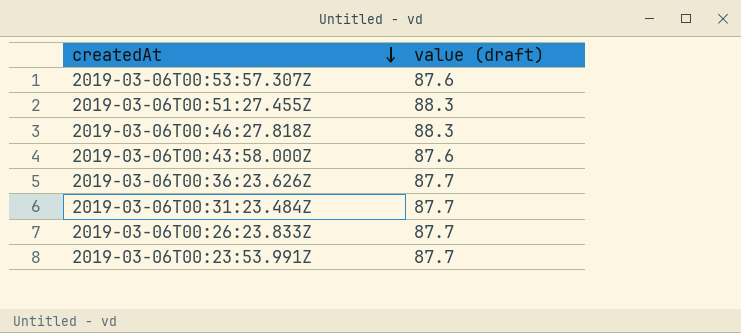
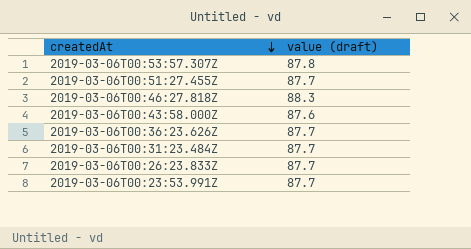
2019-03-06T00:53:57.307Z | value (draft): 87.6 -> 87.8
2019-03-06T00:51:27.455Z | value (draft): 88.3 -> 87.7

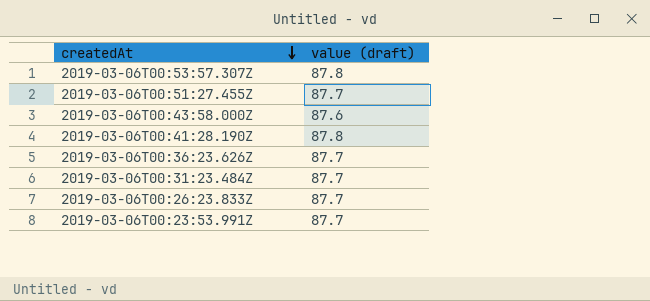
row 2019-03-06T00:46:27.818Z: 88.3 -> none
row 2019-03-06T00:41:28.190Z: none -> 87.8

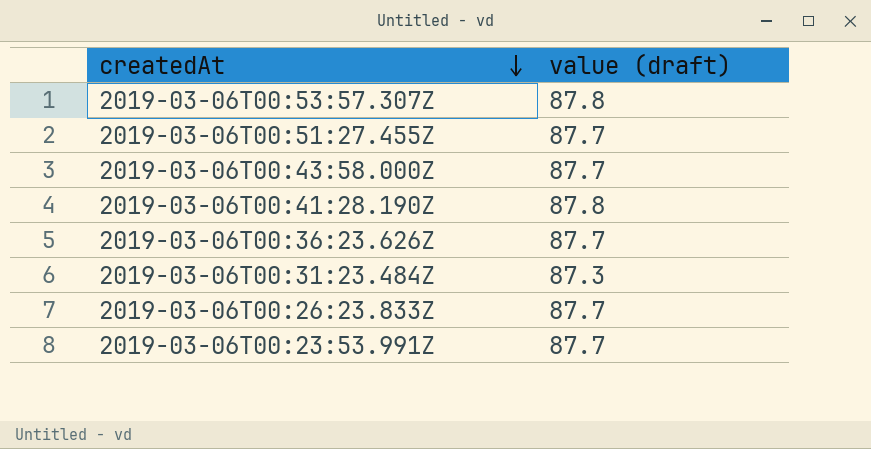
2019-03-06T00:43:58.000Z | value (draft): 87.6 -> 87.7
2019-03-06T00:31:23.484Z | value (draft): 87.7 -> 87.3

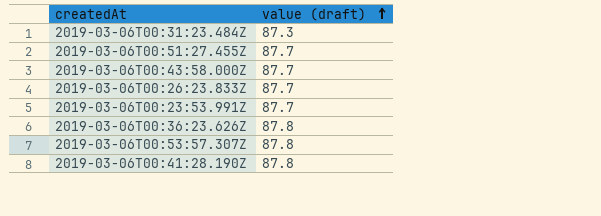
row order: createdAt descending -> value (draft) ascending
2019-03-06T00:36:23.626Z | value (draft): 87.7 -> 87.8

